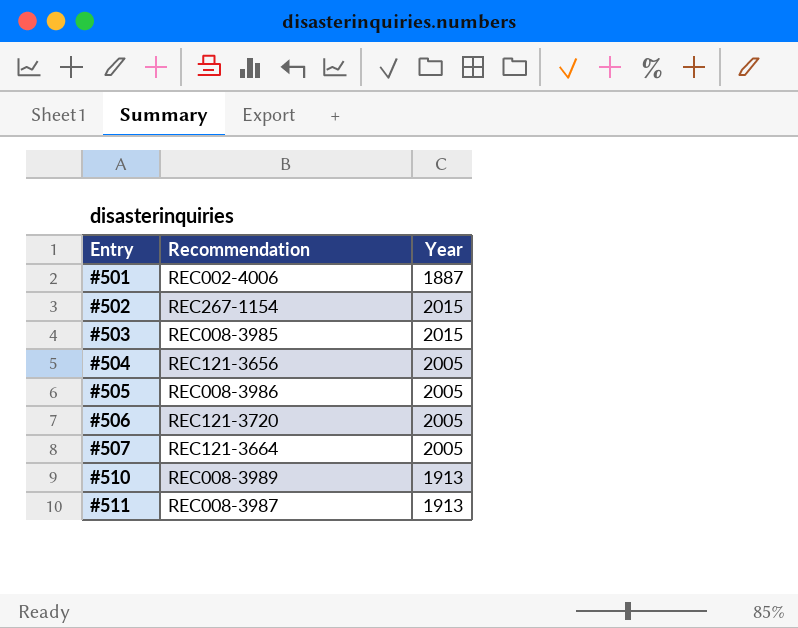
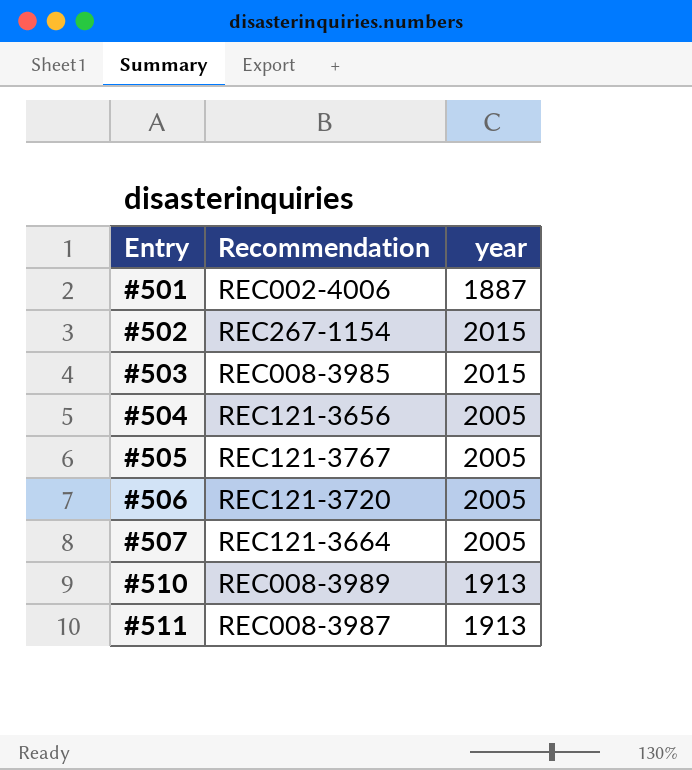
column name: Year -> year
#505 | Recommendation: REC008-3986 -> REC121-3767

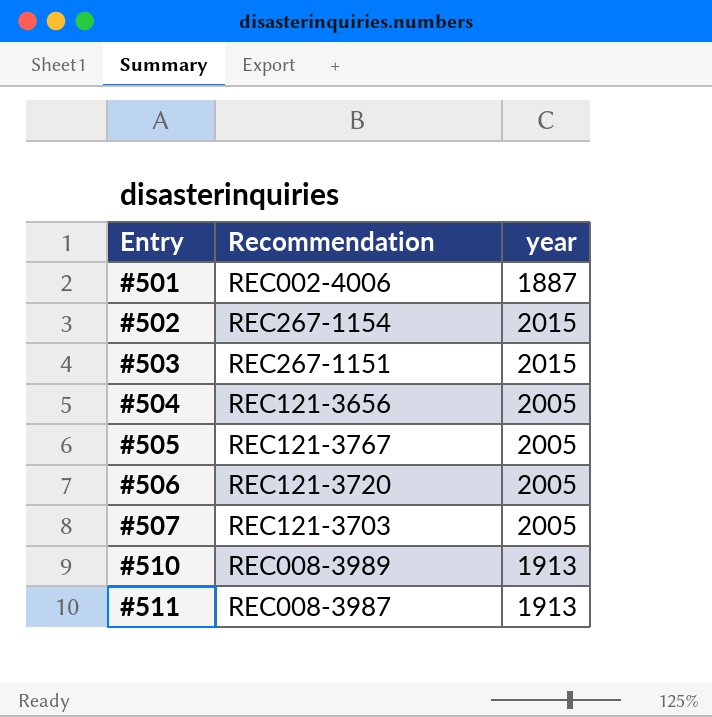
#503 | Recommendation: REC008-3985 -> REC267-1151
#507 | Recommendation: REC121-3664 -> REC121-3703

